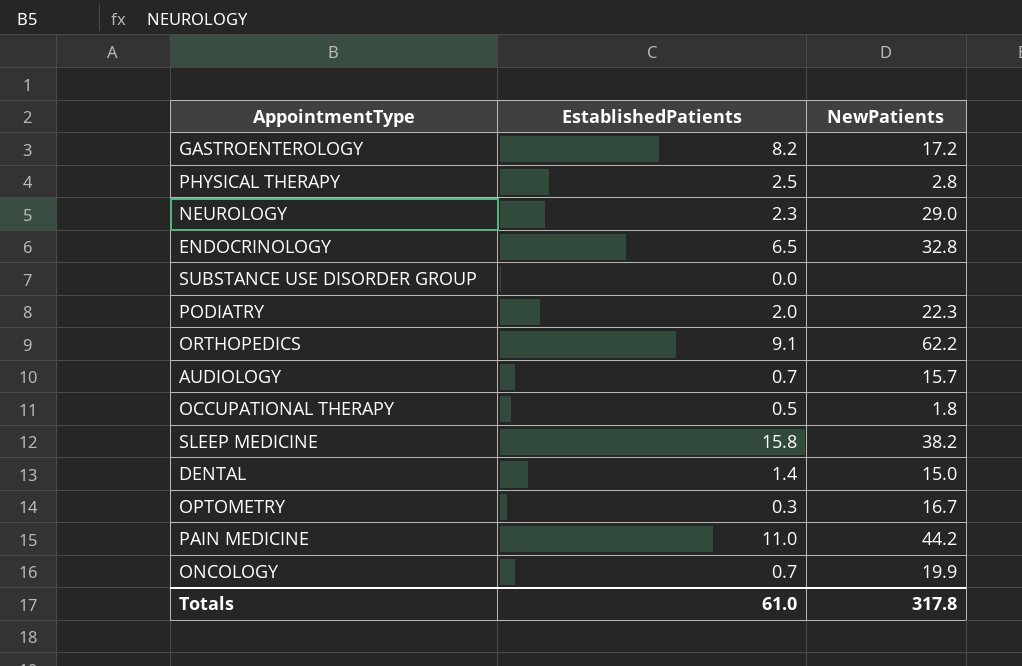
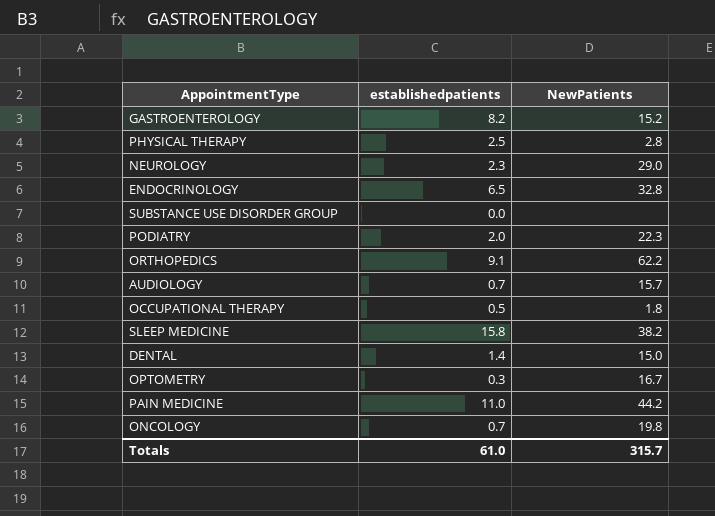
column name: EstablishedPatients -> establishedpatients
GASTROENTEROLOGY | NewPatients: 17.2 -> 15.2
ONCOLOGY | NewPatients: 19.9 -> 19.8
Totals | NewPatients: 317.8 -> 315.7

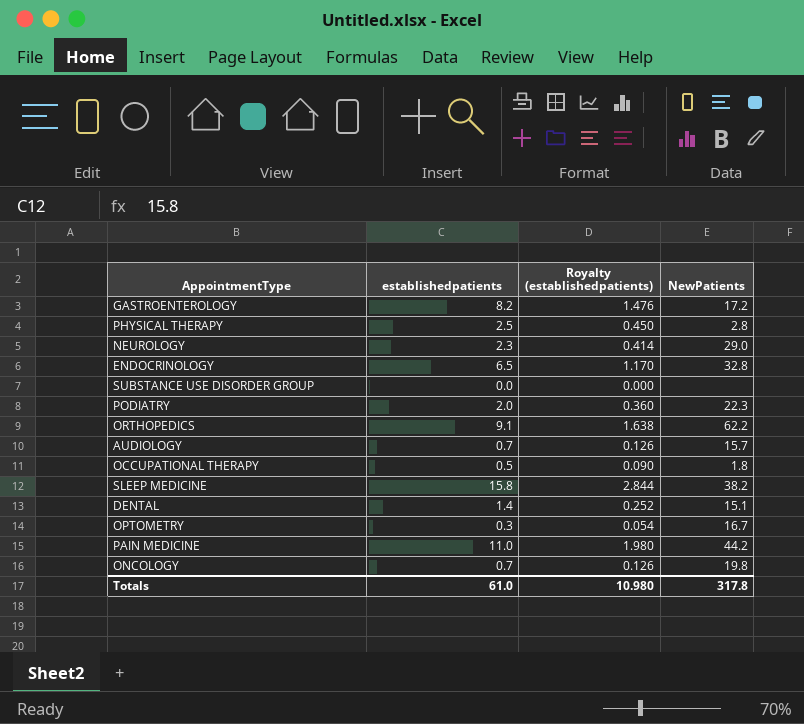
column Royalty (establishedpatients) | formula: none -> [establishedpatients] * 0.18
GASTROENTEROLOGY | NewPatients: 15.2 -> 17.2
DENTAL | NewPatients: 15.0 -> 15.1
Totals | NewPatients: 315.7 -> 317.8

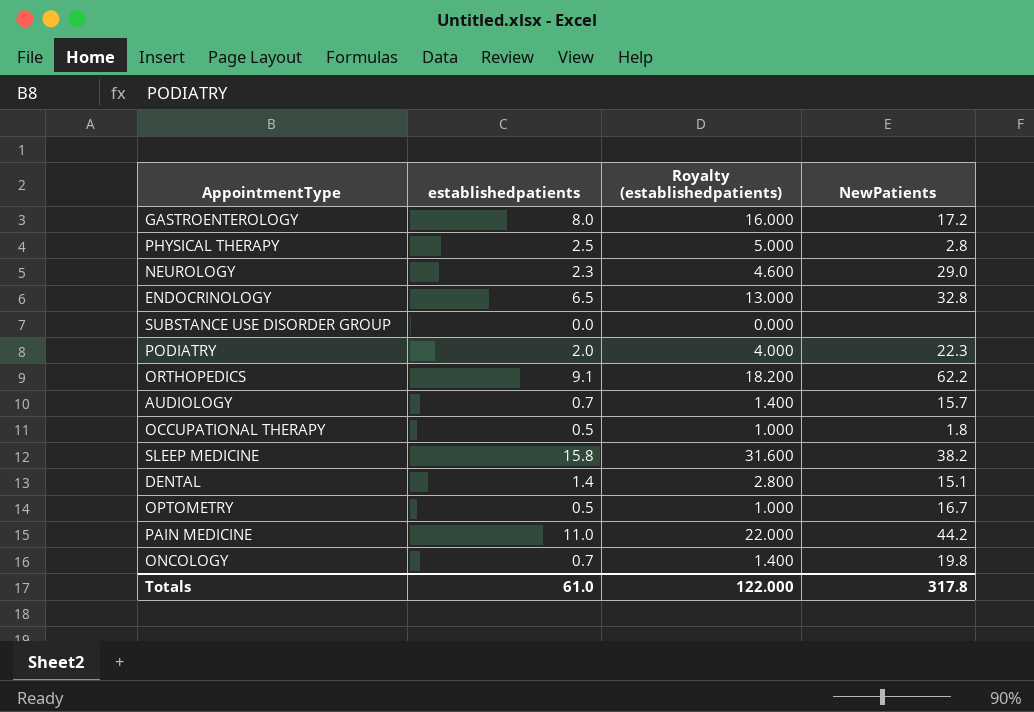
column Royalty (establishedpatients) | formula: [establishedpatients] * 0.18 -> [establishedpatients] * 2
GASTROENTEROLOGY | establishedpatients: 8.2 -> 8.0
OPTOMETRY | establishedpatients: 0.3 -> 0.5
Totals | Royalty (establishedpatients): 10.980 -> 122.000

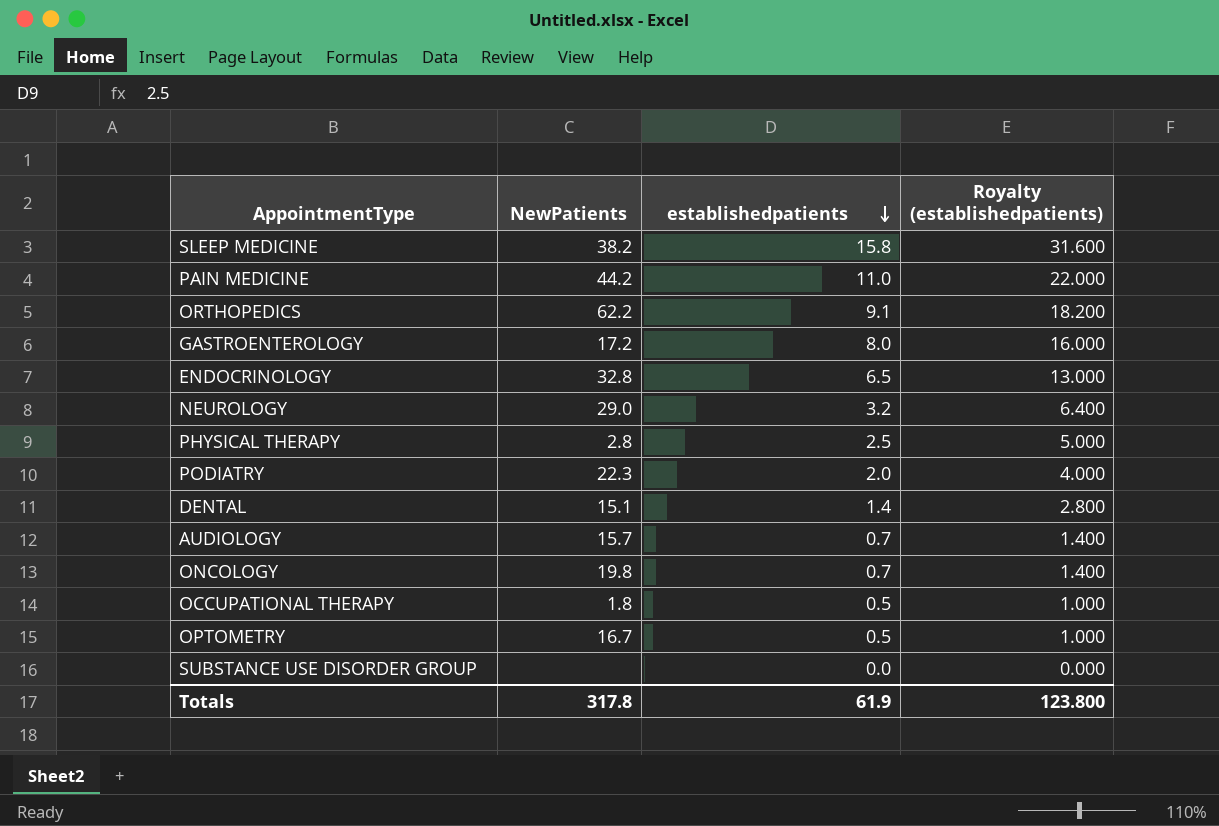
row order: none -> establishedpatients descending
column NewPatients | position: 4 -> 2
NEUROLOGY | establishedpatients: 2.3 -> 3.2
NEUROLOGY | Royalty (establishedpatients): 4.600 -> 6.400
Totals | establishedpatients: 61.0 -> 61.9
Totals | Royalty (establishedpatients): 122.000 -> 123.800

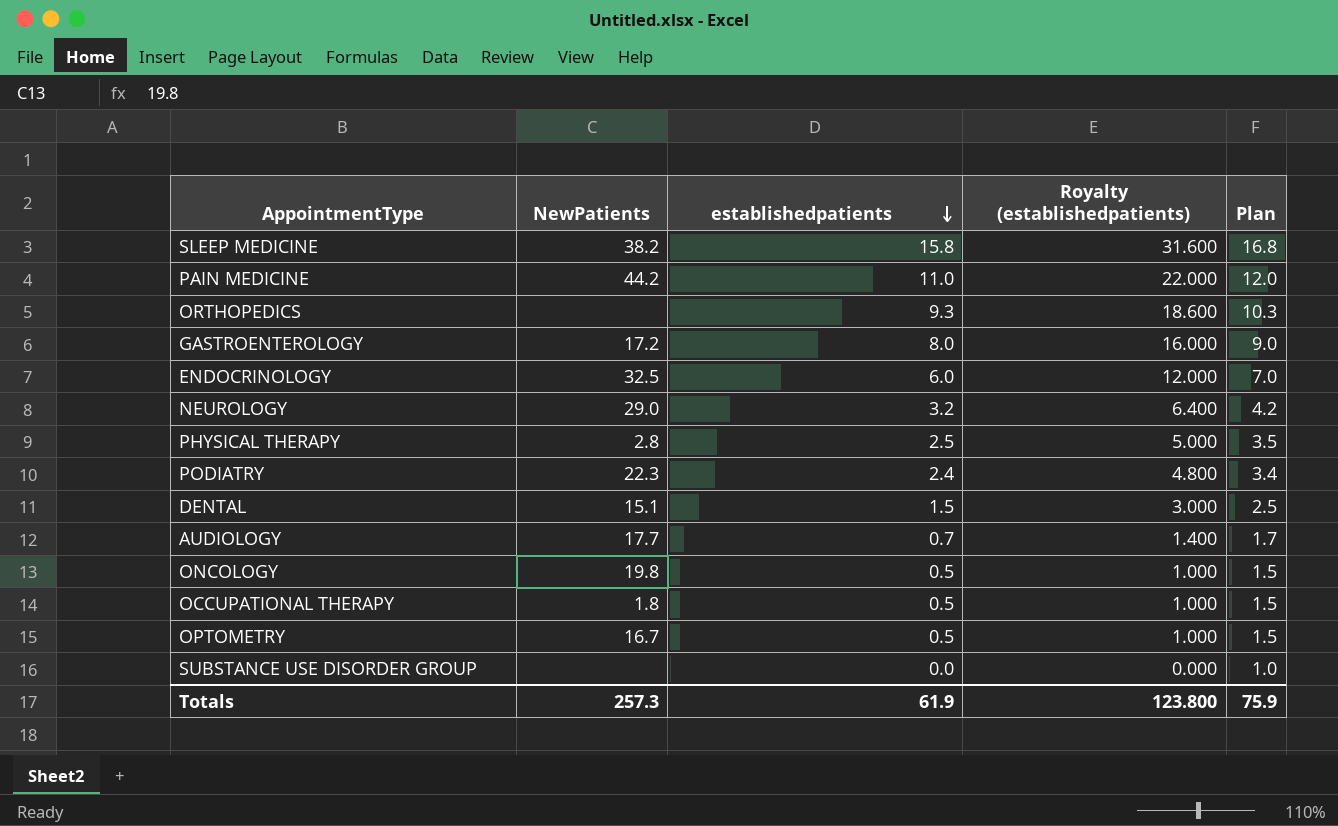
column Plan | formula: none -> [establishedpatients] + 1
ORTHOPEDICS | NewPatients: 62.2 -> none
ORTHOPEDICS | establishedpatients: 9.1 -> 9.3
ORTHOPEDICS | Royalty (establishedpatients): 18.200 -> 18.600
ENDOCRINOLOGY | NewPatients: 32.8 -> 32.5
ENDOCRINOLOGY | establishedpatients: 6.5 -> 6.0
ENDOCRINOLOGY | Royalty (establishedpatients): 13.000 -> 12.000
PODIATRY | establishedpatients: 2.0 -> 2.4
PODIATRY | Royalty (establishedpatients): 4.000 -> 4.800
DENTAL | establishedpatients: 1.4 -> 1.5
DENTAL | Royalty (establishedpatients): 2.800 -> 3.000
AUDIOLOGY | NewPatients: 15.7 -> 17.7
ONCOLOGY | establishedpatients: 0.7 -> 0.5
ONCOLOGY | Royalty (establishedpatients): 1.400 -> 1.000
Totals | NewPatients: 317.8 -> 257.3

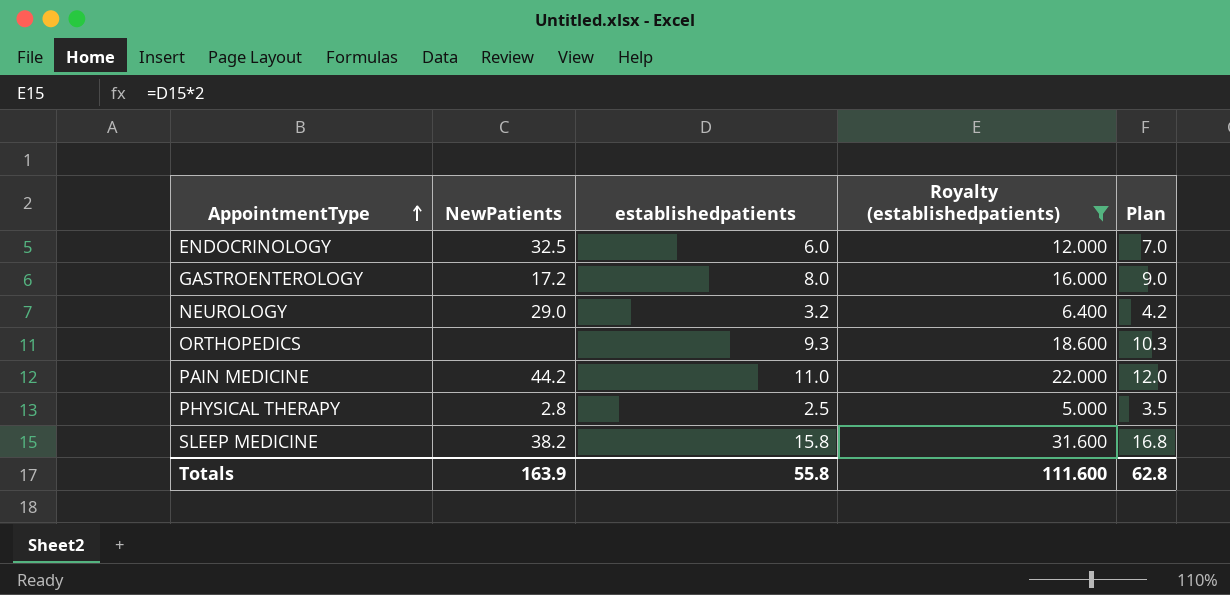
filter: none -> Royalty (establishedpatients) >= 5.000
row order: establishedpatients descending -> AppointmentType ascending
Totals | NewPatients: 257.3 -> 163.9
Totals | establishedpatients: 61.9 -> 55.8
Totals | Royalty (establishedpatients): 123.800 -> 111.600
Totals | Plan: 75.9 -> 62.8

